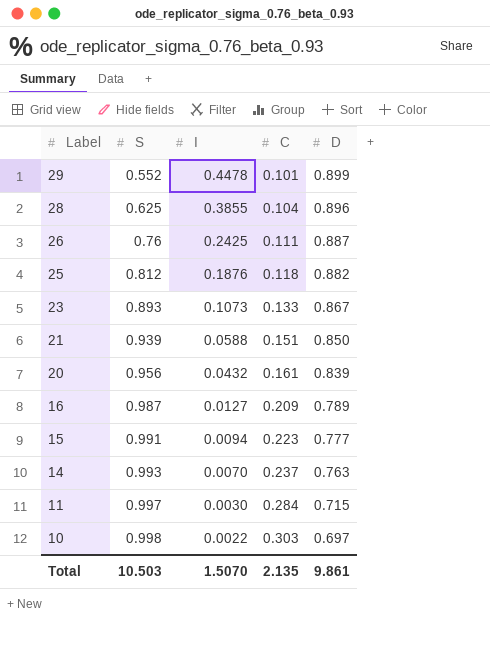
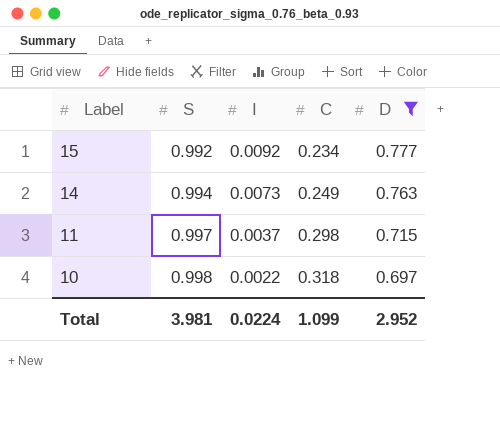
filter: none -> D <= 0.777
15 | S: 0.991 -> 0.992
15 | I: 0.0094 -> 0.0092
15 | C: 0.223 -> 0.234
14 | S: 0.993 -> 0.994
14 | I: 0.0070 -> 0.0073
14 | C: 0.237 -> 0.249
11 | I: 0.0030 -> 0.0037
11 | C: 0.284 -> 0.298
10 | C: 0.303 -> 0.318
Total | S: 10.503 -> 3.981
Total | I: 1.5070 -> 0.0224
Total | C: 2.135 -> 1.099
Total | D: 9.861 -> 2.952

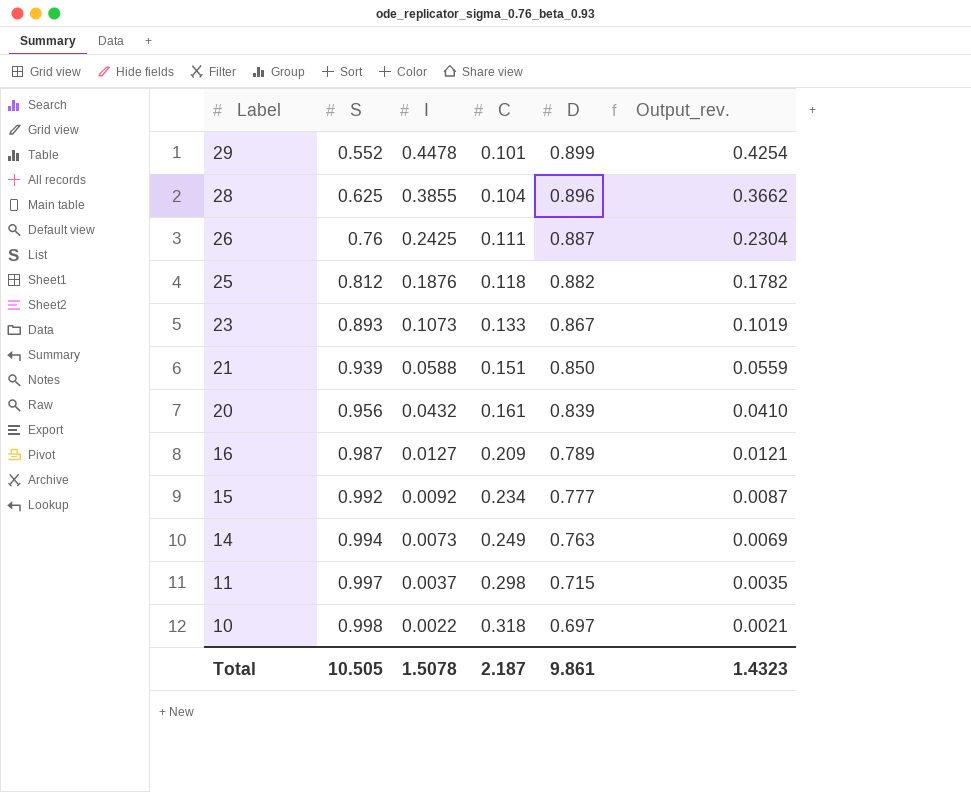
filter: D <= 0.777 -> none
column Output_rev. | formula: none -> [I] * 0.95
Total | S: 3.981 -> 10.505
Total | I: 0.0224 -> 1.5078
Total | C: 1.099 -> 2.187
Total | D: 2.952 -> 9.861

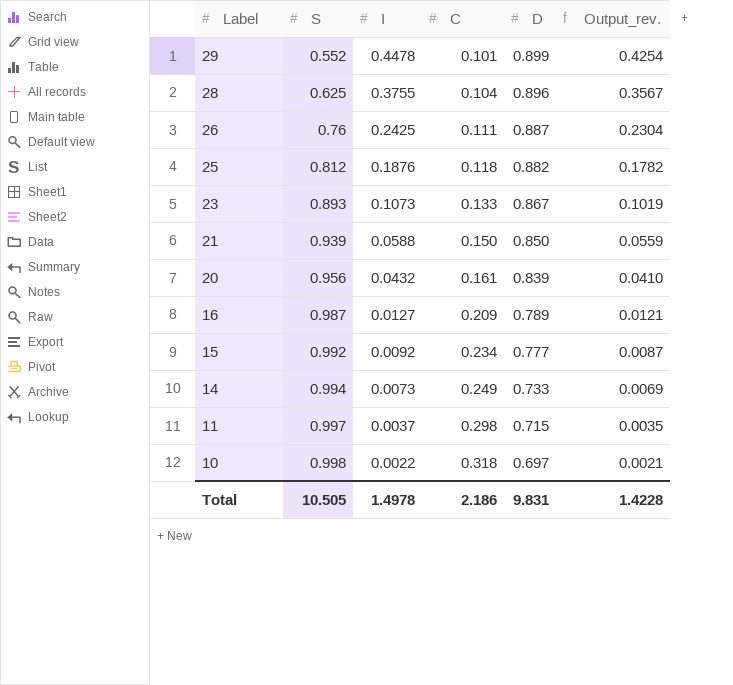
28 | I: 0.3855 -> 0.3755
28 | Output_rev.: 0.3662 -> 0.3567
21 | C: 0.151 -> 0.150
14 | D: 0.763 -> 0.733
Total | I: 1.5078 -> 1.4978
Total | C: 2.187 -> 2.186
Total | D: 9.861 -> 9.831
Total | Output_rev.: 1.4323 -> 1.4228

